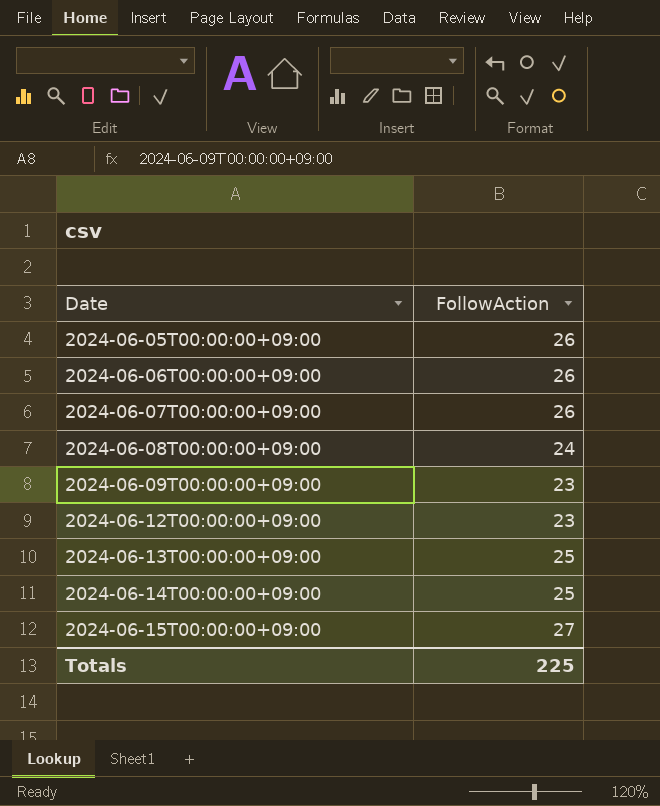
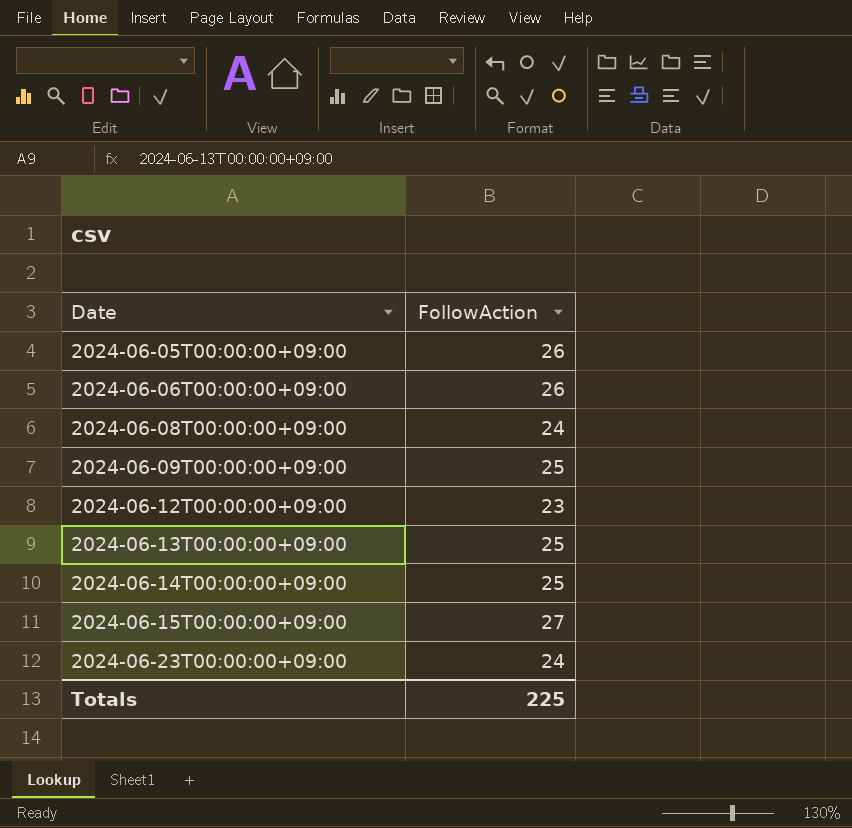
row 2024-06-07T00:00:00+09:00: 26 -> none
2024-06-09T00:00:00+09:00 | FollowAction: 23 -> 25
row 2024-06-23T00:00:00+09:00: none -> 24

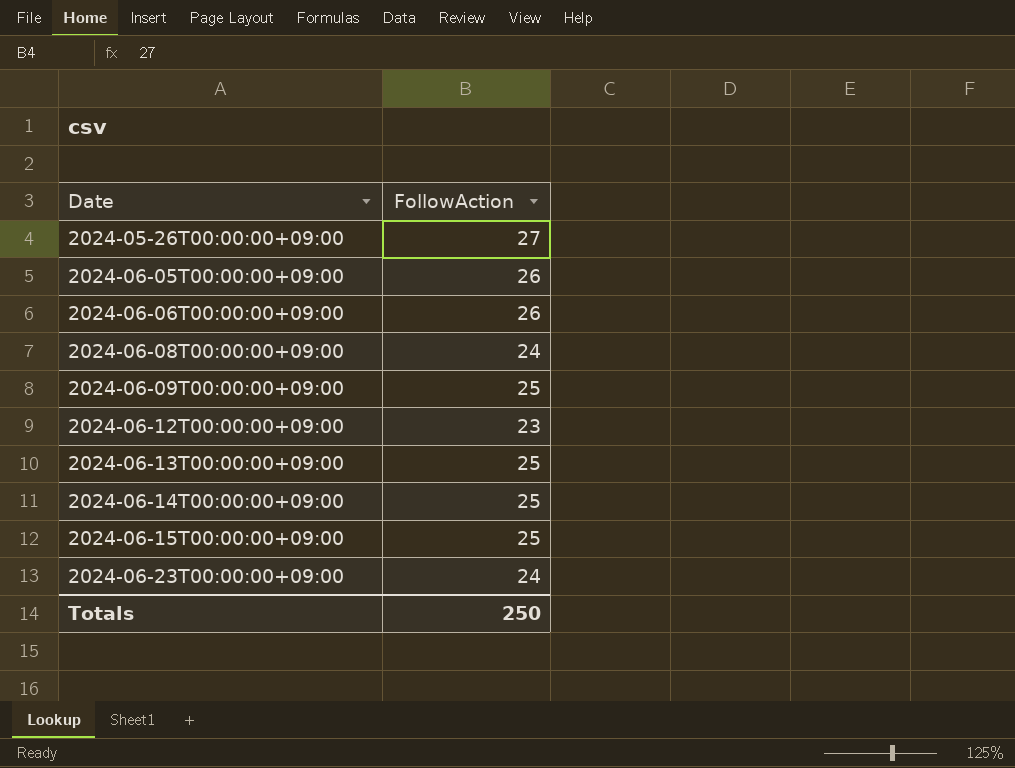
row 2024-05-26T00:00:00+09:00: none -> 27
2024-06-15T00:00:00+09:00 | FollowAction: 27 -> 25
Totals | FollowAction: 225 -> 250

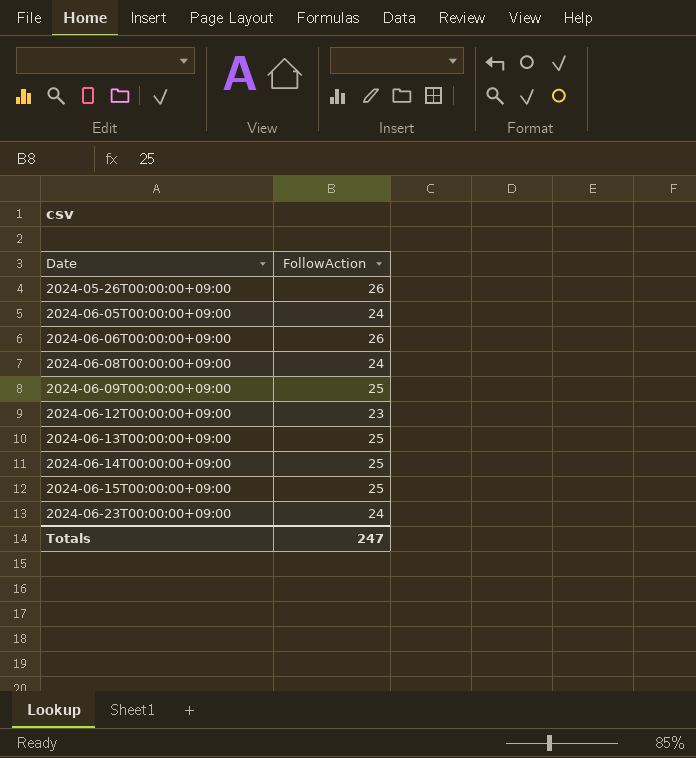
2024-05-26T00:00:00+09:00 | FollowAction: 27 -> 26
2024-06-05T00:00:00+09:00 | FollowAction: 26 -> 24
Totals | FollowAction: 250 -> 247

